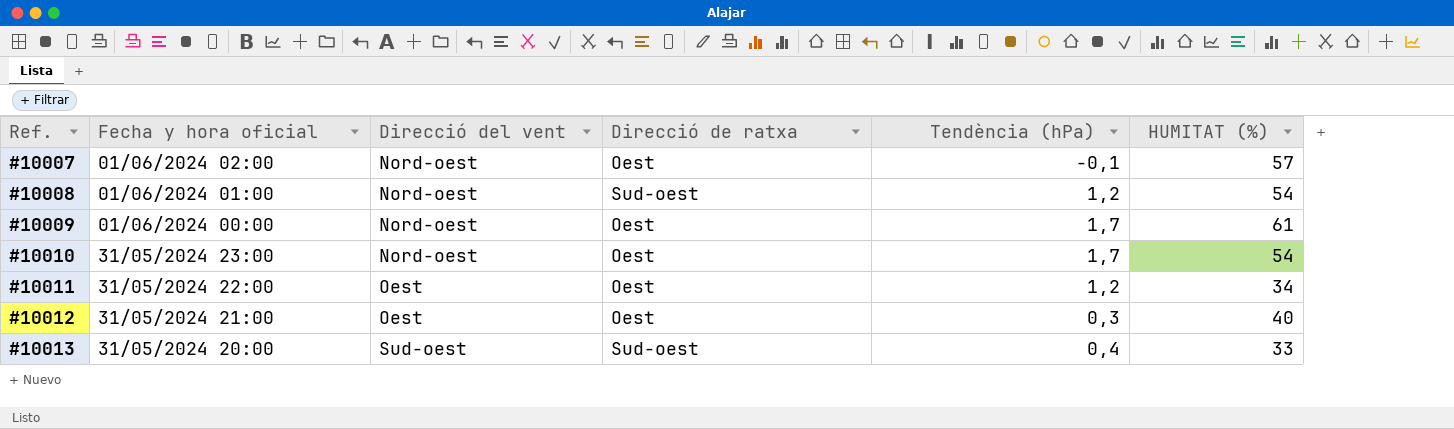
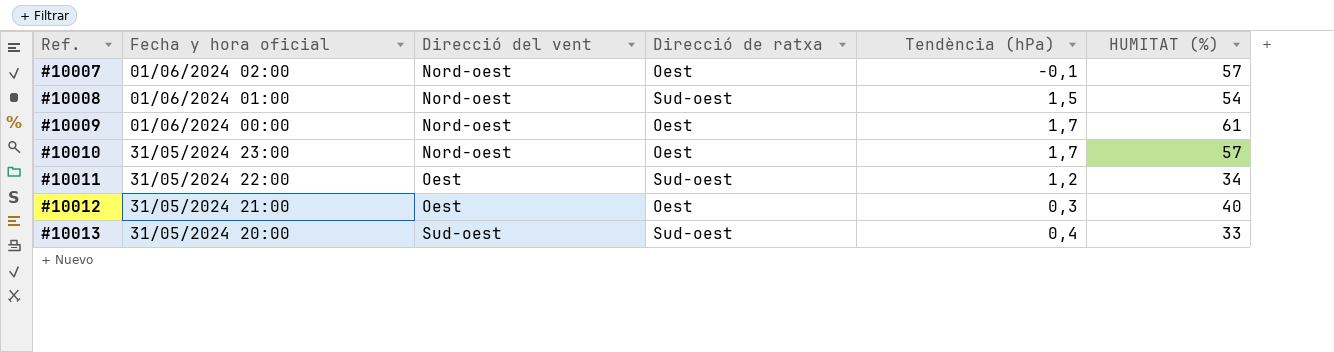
#10008 | Tendència (hPa): 1,2 -> 1,5
#10010 | HUMITAT (%): 54 -> 57
#10011 | Direcció de ratxa: Oest -> Sud-oest

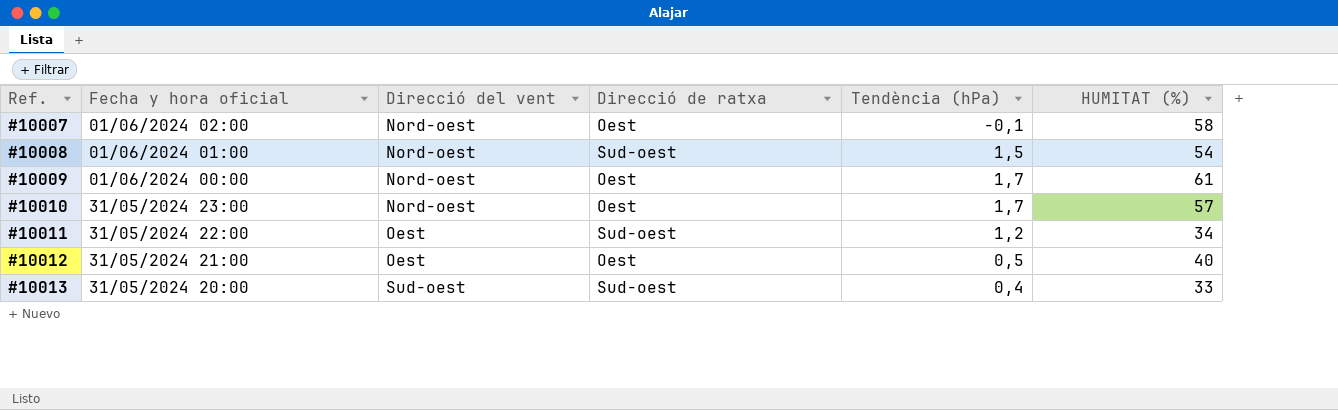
#10007 | HUMITAT (%): 57 -> 58
#10012 | Tendència (hPa): 0,3 -> 0,5

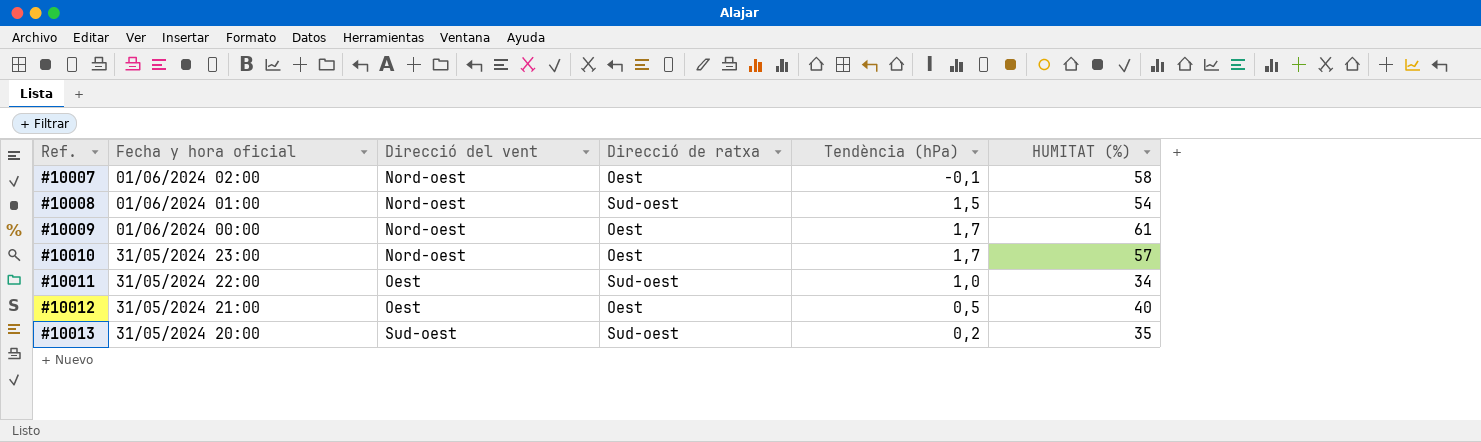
#10011 | Tendència (hPa): 1,2 -> 1,0
#10013 | Tendència (hPa): 0,4 -> 0,2
#10013 | HUMITAT (%): 33 -> 35

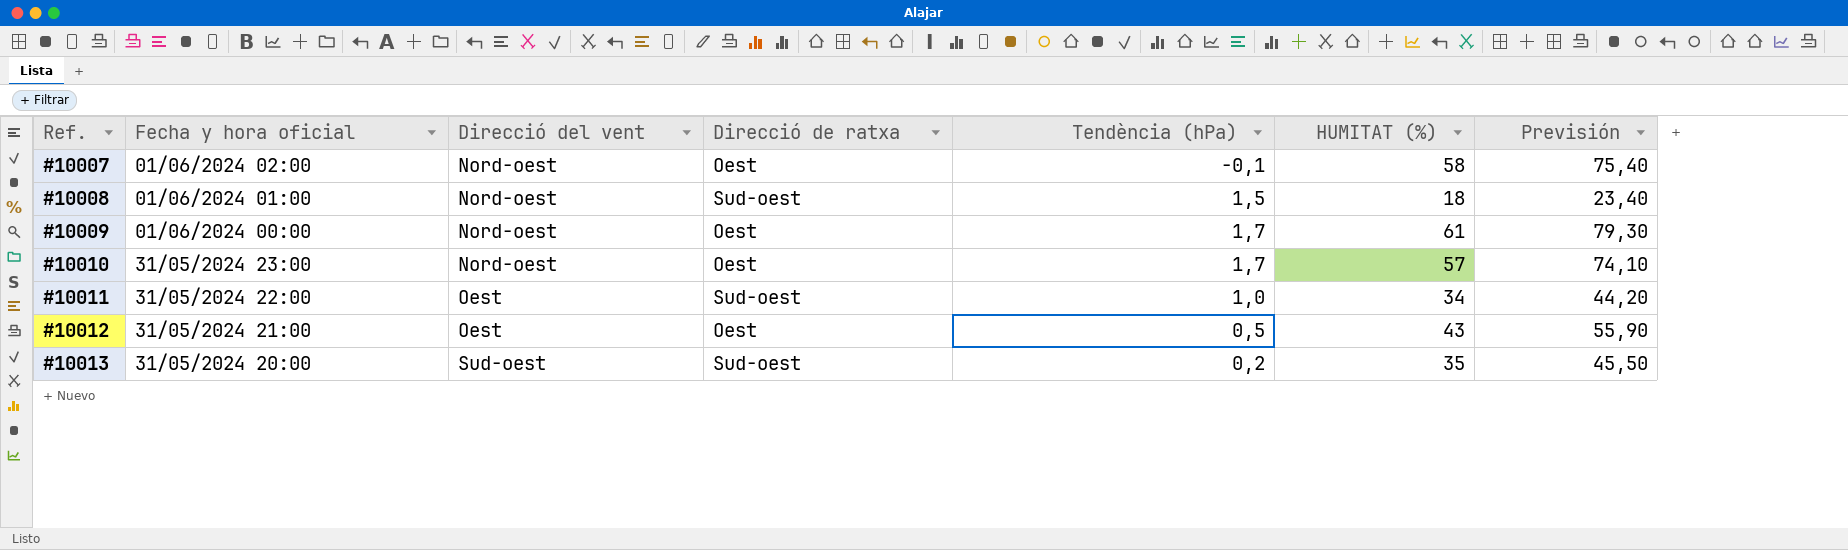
column Previsión | formula: none -> [HUMITAT (%)] * 1,3
#10008 | HUMITAT (%): 54 -> 18
#10012 | HUMITAT (%): 40 -> 43

